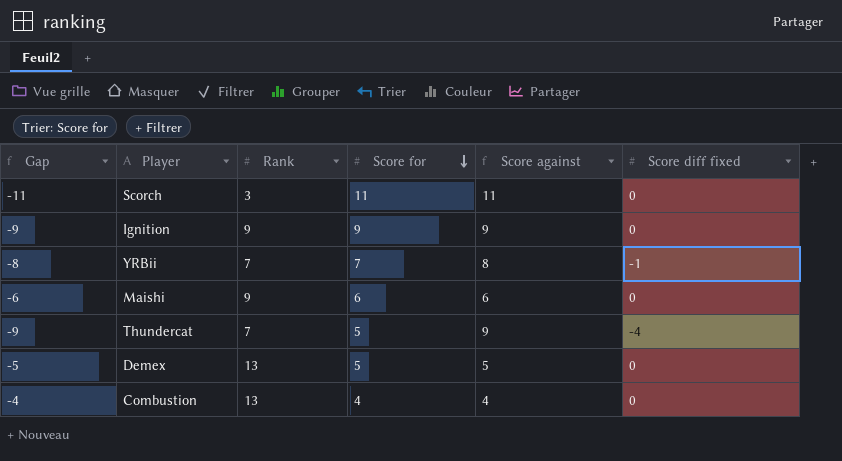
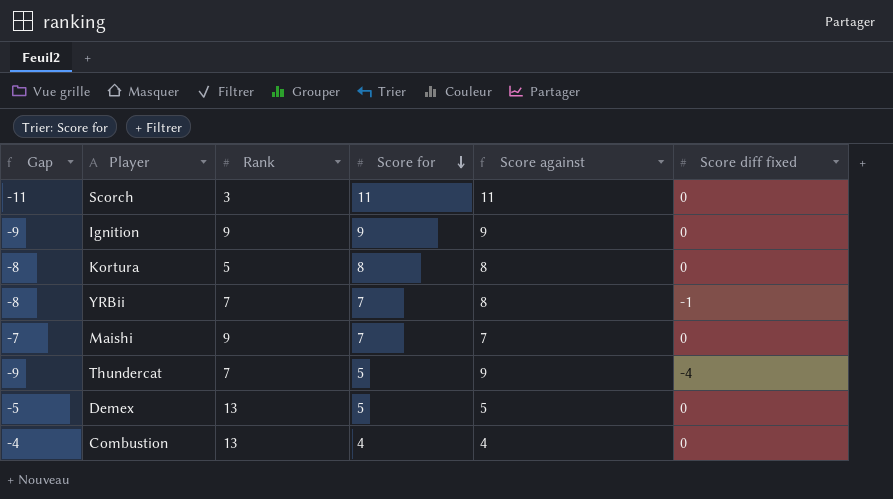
row Kortura: none -> -8 | 5 | 8 | 8 | 0
Maishi | Gap: -6 -> -7
Maishi | Score for: 6 -> 7
Maishi | Score against: 6 -> 7

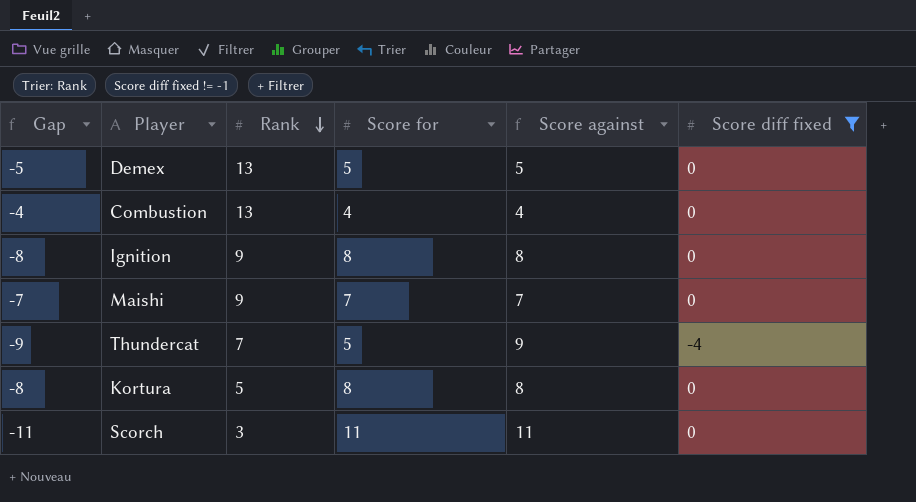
filter: none -> Score diff fixed != -1
row order: Score for descending -> Rank descending
Ignition | Gap: -9 -> -8
Ignition | Score for: 9 -> 8
Ignition | Score against: 9 -> 8

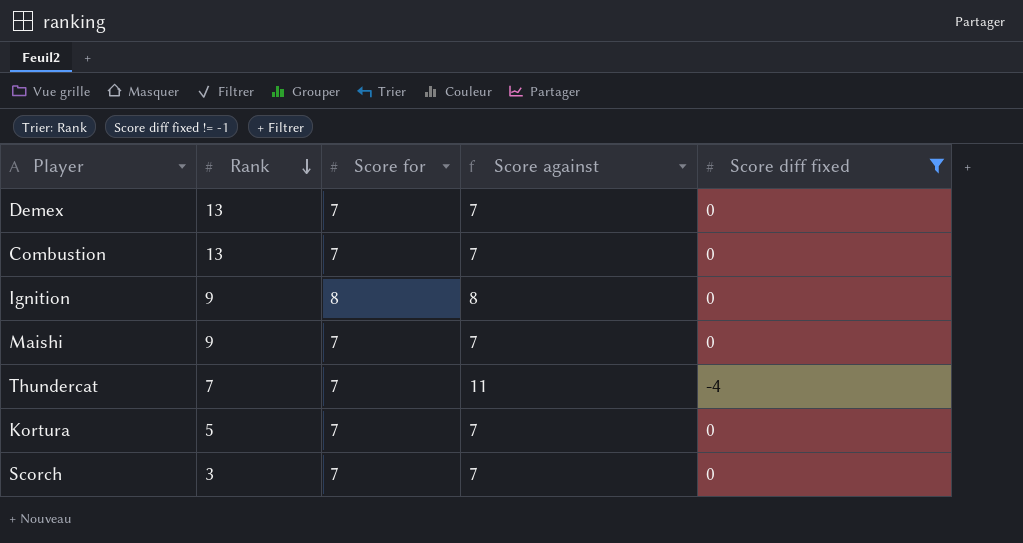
column Gap | formula: [Score diff fixed] - [Score for] -> none
Demex | Score for: 5 -> 7
Demex | Score against: 5 -> 7
Combustion | Score for: 4 -> 7
Combustion | Score against: 4 -> 7
Thundercat | Score for: 5 -> 7
Thundercat | Score against: 9 -> 11
Kortura | Score for: 8 -> 7
Kortura | Score against: 8 -> 7
Scorch | Score for: 11 -> 7
Scorch | Score against: 11 -> 7

